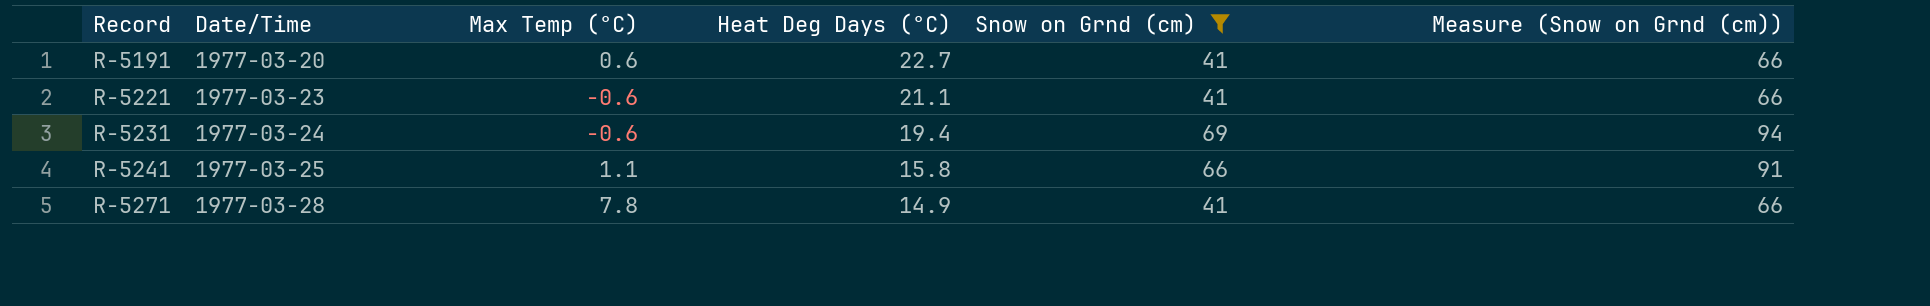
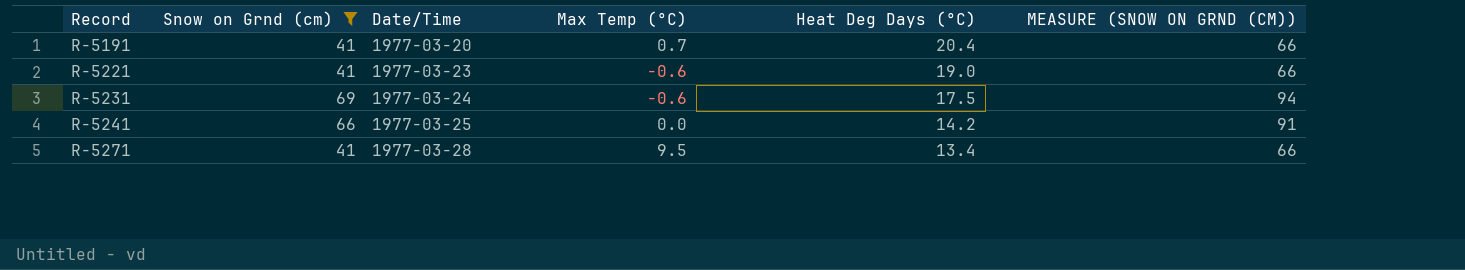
column Snow on Grnd (cm) | position: 5 -> 2
column name: Measure (Snow on Grnd (cm)) -> MEASURE (SNOW ON GRND (CM))
R-5191 | Max Temp (°C): 0.6 -> 0.7
R-5191 | Heat Deg Days (°C): 22.7 -> 20.4
R-5221 | Heat Deg Days (°C): 21.1 -> 19.0
R-5231 | Heat Deg Days (°C): 19.4 -> 17.5
R-5241 | Max Temp (°C): 1.1 -> 0.0
R-5241 | Heat Deg Days (°C): 15.8 -> 14.2
R-5271 | Max Temp (°C): 7.8 -> 9.5
R-5271 | Heat Deg Days (°C): 14.9 -> 13.4

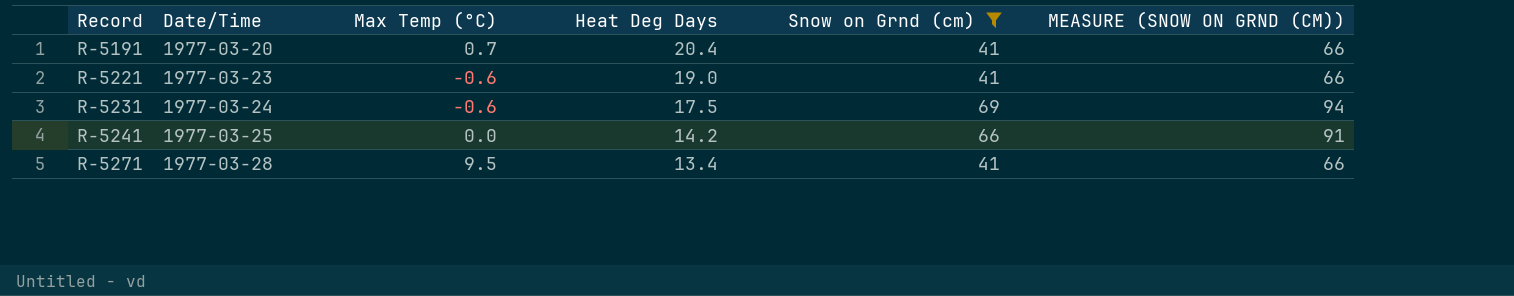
column name: Heat Deg Days (°C) -> Heat Deg Days
column Snow on Grnd (cm) | position: 2 -> 5

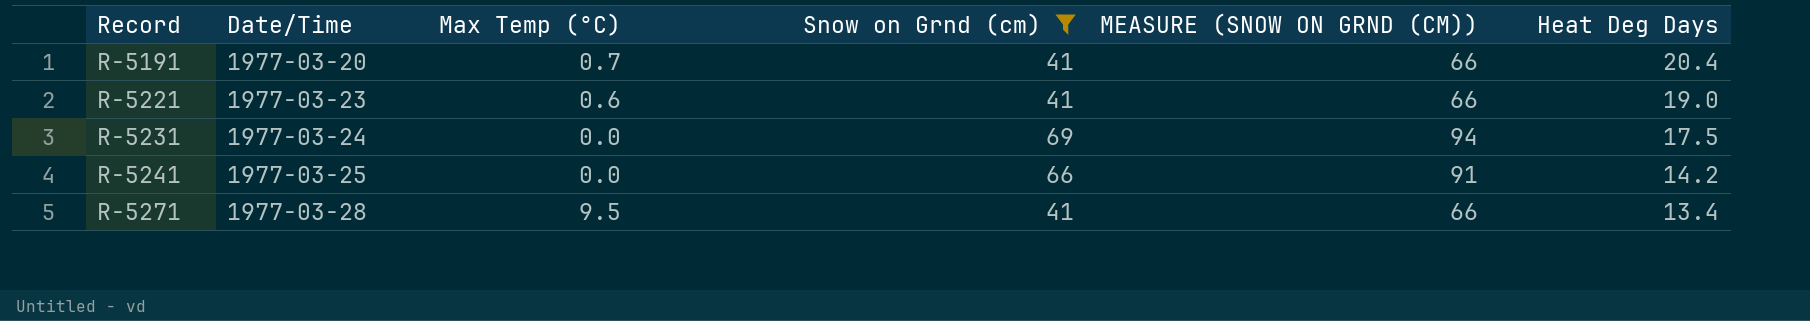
column Heat Deg Days | position: 4 -> 6
R-5221 | Max Temp (°C): -0.6 -> 0.6
R-5231 | Max Temp (°C): -0.6 -> 0.0

